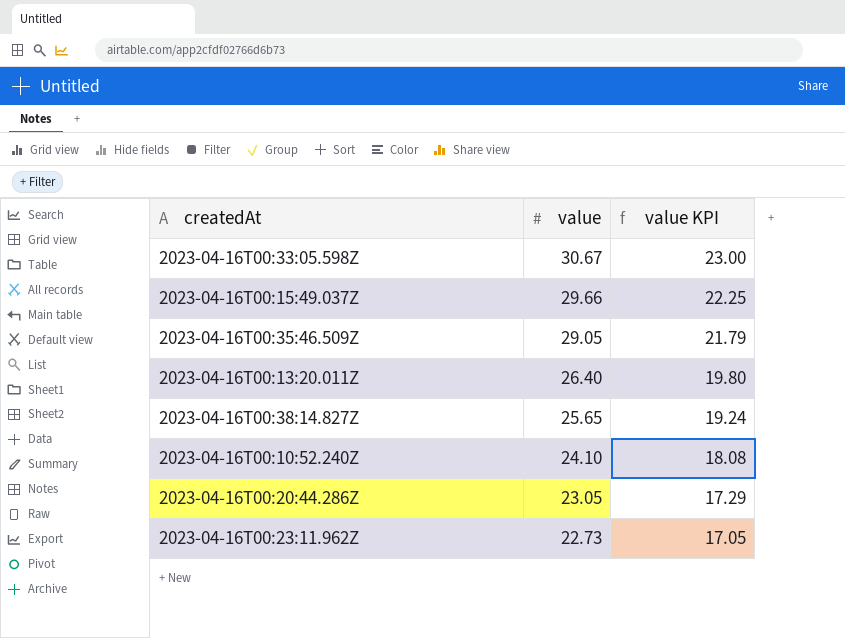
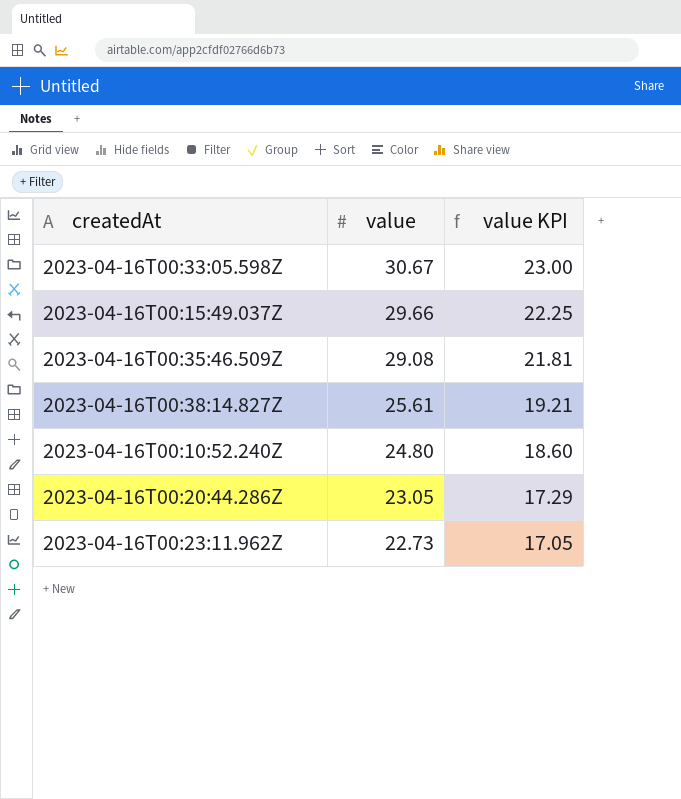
row 2023-04-16T00:13:20.011Z: 26.40 | 19.80 -> none
2023-04-16T00:35:46.509Z | value: 29.05 -> 29.08
2023-04-16T00:35:46.509Z | value KPI: 21.79 -> 21.81
2023-04-16T00:38:14.827Z | value: 25.65 -> 25.61
2023-04-16T00:38:14.827Z | value KPI: 19.24 -> 19.21
2023-04-16T00:10:52.240Z | value: 24.10 -> 24.80
2023-04-16T00:10:52.240Z | value KPI: 18.08 -> 18.60

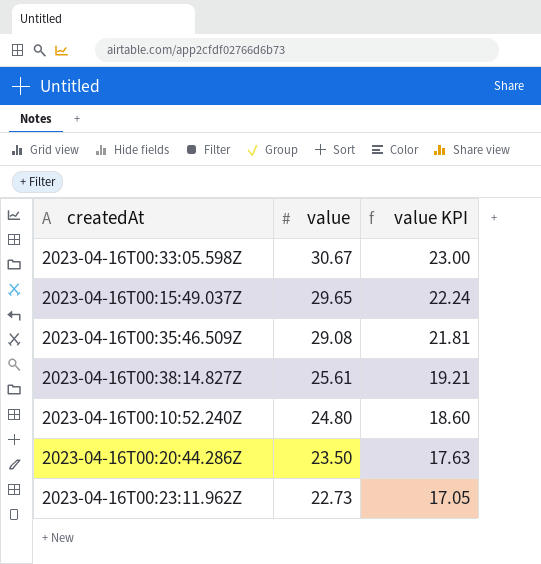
2023-04-16T00:15:49.037Z | value: 29.66 -> 29.65
2023-04-16T00:15:49.037Z | value KPI: 22.25 -> 22.24
2023-04-16T00:20:44.286Z | value: 23.05 -> 23.50
2023-04-16T00:20:44.286Z | value KPI: 17.29 -> 17.63

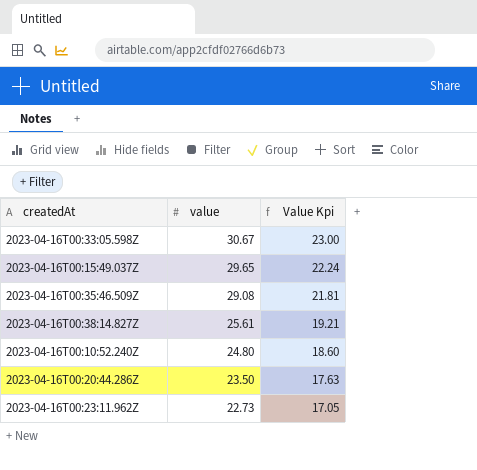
column name: value KPI -> Value Kpi

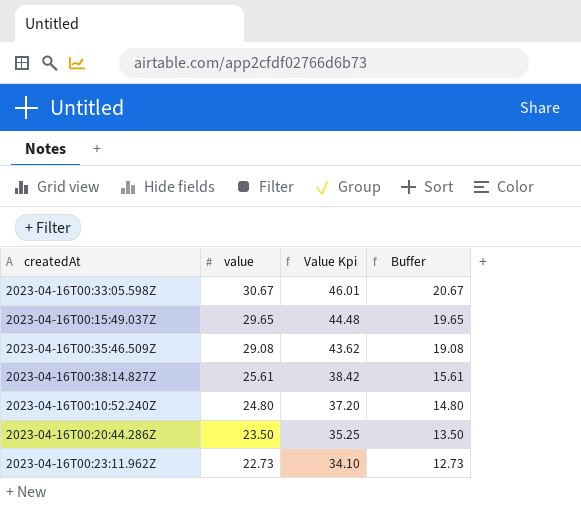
column Value Kpi | formula: [value] * 0.75 -> [value] * 1.5
column Buffer | formula: none -> [value] - 10

